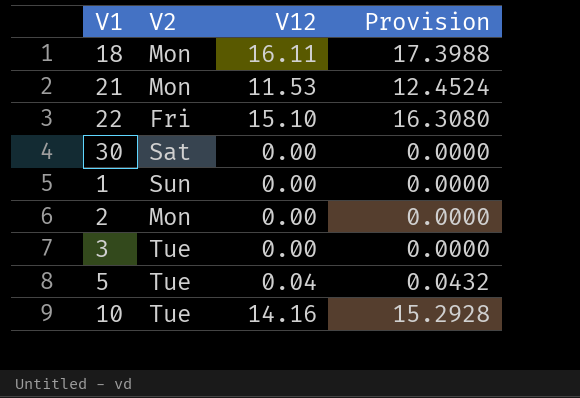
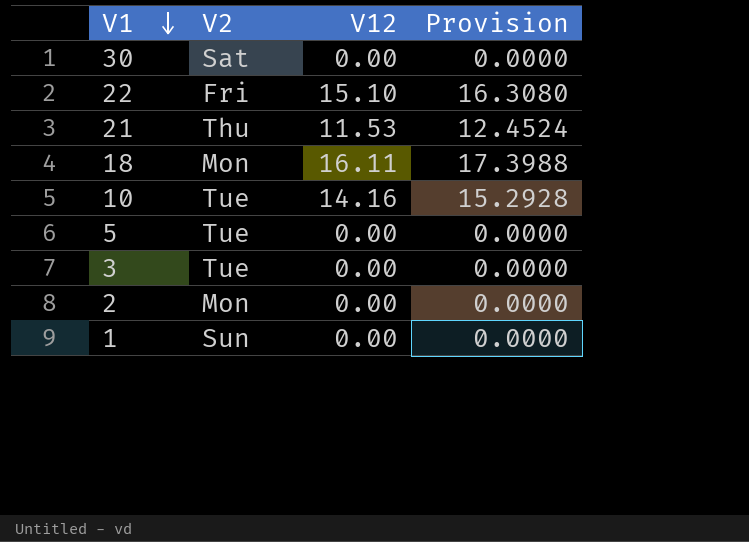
row order: none -> V1 descending
21 | V2: Mon -> Thu
5 | V12: 0.04 -> 0.00
5 | Provision: 0.0432 -> 0.0000

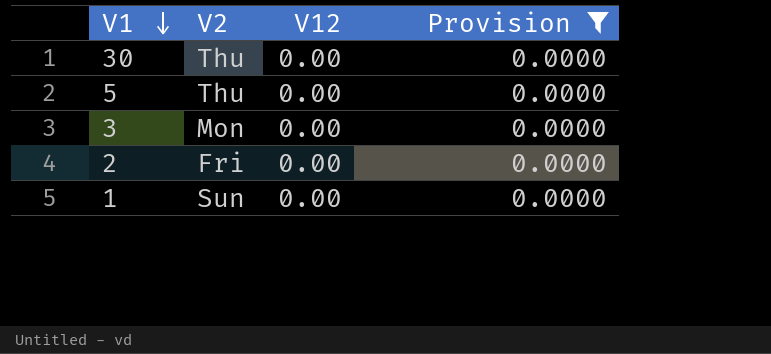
filter: none -> Provision = 0.0000
30 | V2: Sat -> Thu
5 | V2: Tue -> Thu
3 | V2: Tue -> Mon
2 | V2: Mon -> Fri

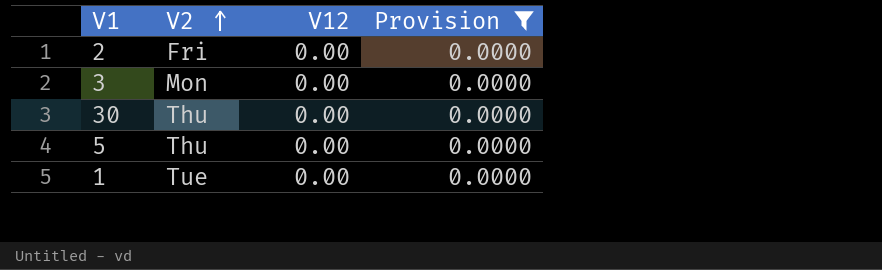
row order: V1 descending -> V2 ascending
1 | V2: Sun -> Tue

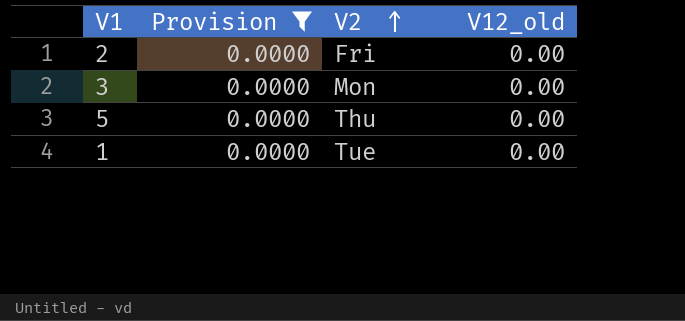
column Provision | position: 4 -> 2
column name: V12 -> V12_old
row 30: Thu | 0.00 | 0.0000 -> none

